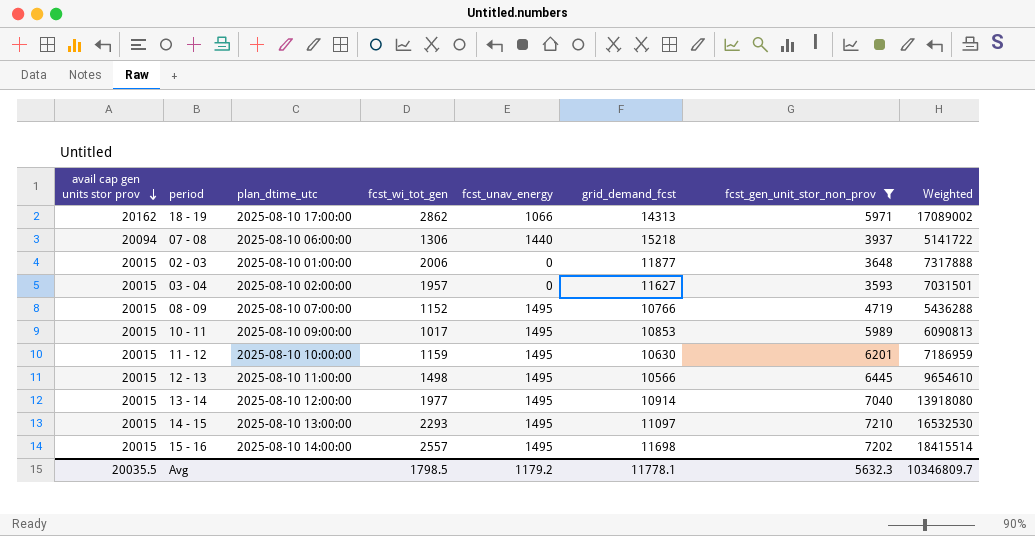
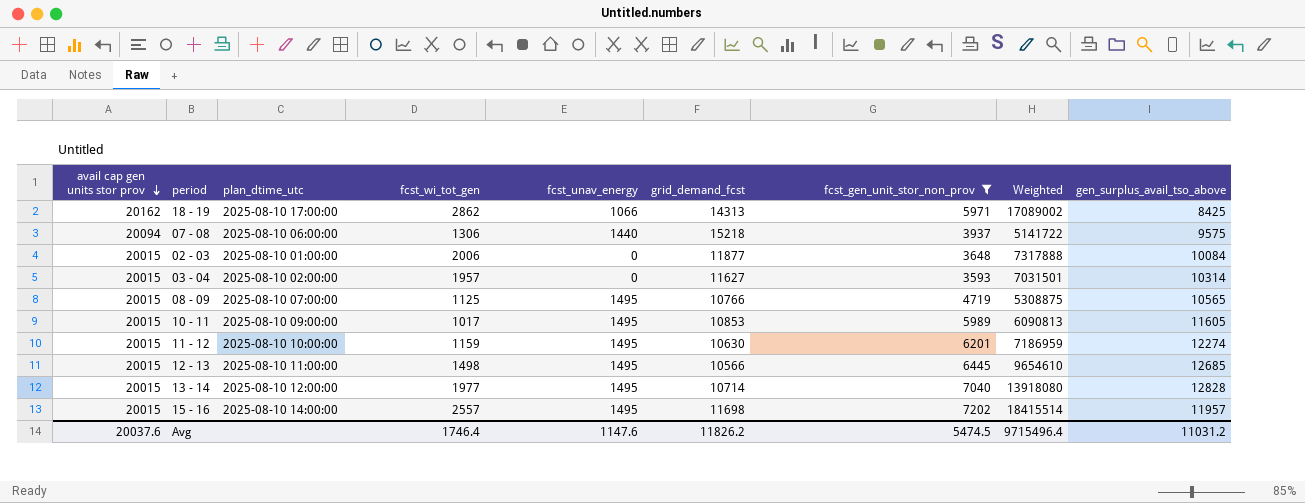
column gen_surplus_avail_tso_above | position: none -> 9
row 14 - 15: 20015 | 2025-08-10 13:00:00 | 2293 | 1495 | 11097 | 7210 | 16532530 -> none
08 - 09 | fcst_wi_tot_gen: 1152 -> 1125
08 - 09 | Weighted: 5436288 -> 5308875
13 - 14 | grid_demand_fcst: 10914 -> 10714
Avg | avail cap gen units stor prov: 20035.5 -> 20037.6
Avg | fcst_wi_tot_gen: 1798.5 -> 1746.4
Avg | fcst_unav_energy: 1179.2 -> 1147.6
Avg | grid_demand_fcst: 11778.1 -> 11826.2
Avg | fcst_gen_unit_stor_non_prov: 5632.3 -> 5474.5
Avg | Weighted: 10346809.7 -> 9715496.4

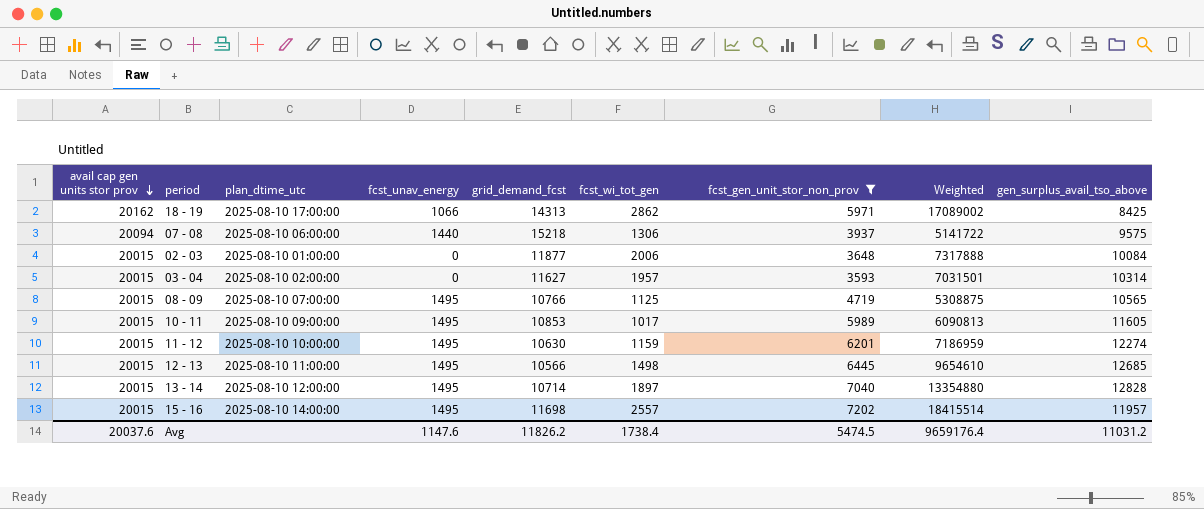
column fcst_wi_tot_gen | position: 4 -> 6
13 - 14 | fcst_wi_tot_gen: 1977 -> 1897
13 - 14 | Weighted: 13918080 -> 13354880
Avg | fcst_wi_tot_gen: 1746.4 -> 1738.4
Avg | Weighted: 9715496.4 -> 9659176.4

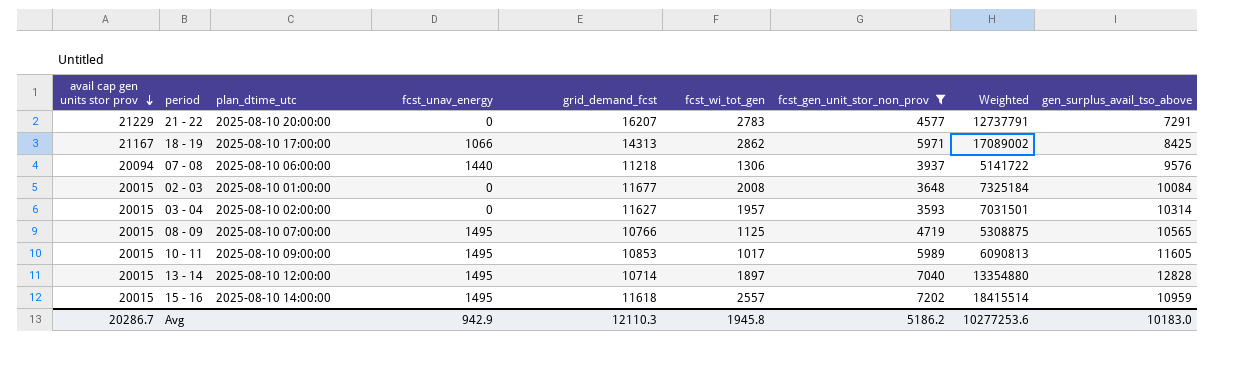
row 11 - 12: 20015 | 2025-08-10 10:00:00 | 1495 | 10630 | 1159 | 6201 | 7186959 | 12274 -> none
row 12 - 13: 20015 | 2025-08-10 11:00:00 | 1495 | 10566 | 1498 | 6445 | 9654610 | 12685 -> none
row 21 - 22: none -> 21229 | 2025-08-10 20:00:00 | 0 | 16207 | 2783 | 4577 | 12737791 | 7291
18 - 19 | avail cap gen units stor prov: 20162 -> 21167
07 - 08 | grid_demand_fcst: 15218 -> 11218
07 - 08 | gen_surplus_avail_tso_above: 9575 -> 9576
02 - 03 | grid_demand_fcst: 11877 -> 11677
02 - 03 | fcst_wi_tot_gen: 2006 -> 2008
02 - 03 | Weighted: 7317888 -> 7325184
15 - 16 | grid_demand_fcst: 11698 -> 11618
15 - 16 | gen_surplus_avail_tso_above: 11957 -> 10959
Avg | avail cap gen units stor prov: 20037.6 -> 20286.7
Avg | fcst_unav_energy: 1147.6 -> 942.9
Avg | grid_demand_fcst: 11826.2 -> 12110.3
Avg | fcst_wi_tot_gen: 1738.4 -> 1945.8
Avg | fcst_gen_unit_stor_non_prov: 5474.5 -> 5186.2
Avg | Weighted: 9659176.4 -> 10277253.6
Avg | gen_surplus_avail_tso_above: 11031.2 -> 10183.0

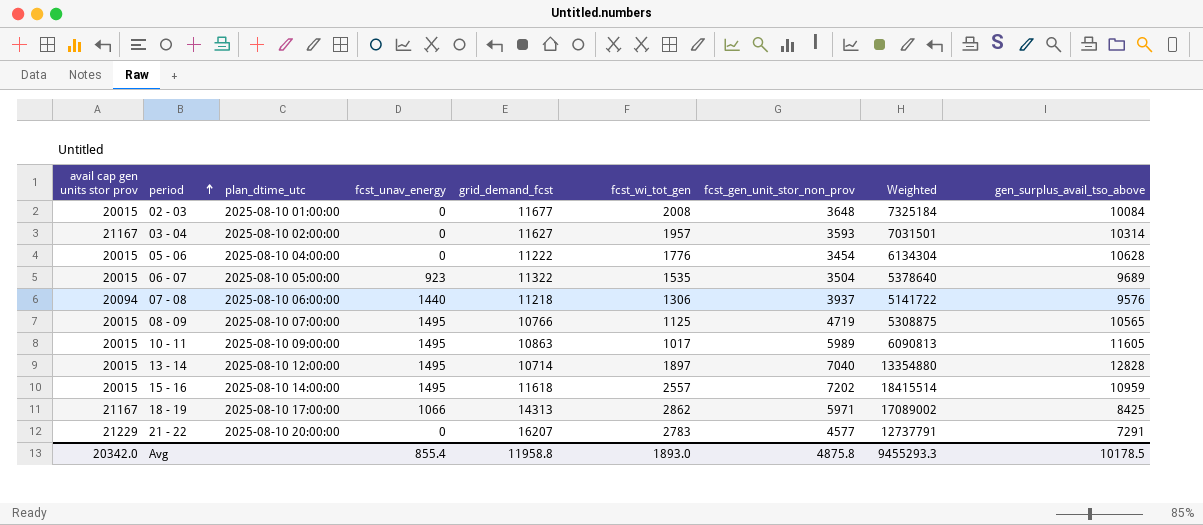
filter: fcst_gen_unit_stor_non_prov >= 3593 -> none
row order: avail cap gen units stor prov descending -> period ascending
03 - 04 | avail cap gen units stor prov: 20015 -> 21167
10 - 11 | grid_demand_fcst: 10853 -> 10863
Avg | avail cap gen units stor prov: 20286.7 -> 20342.0
Avg | fcst_unav_energy: 942.9 -> 855.4
Avg | grid_demand_fcst: 12110.3 -> 11958.8
Avg | fcst_wi_tot_gen: 1945.8 -> 1893.0
Avg | fcst_gen_unit_stor_non_prov: 5186.2 -> 4875.8
Avg | Weighted: 10277253.6 -> 9455293.3
Avg | gen_surplus_avail_tso_above: 10183.0 -> 10178.5

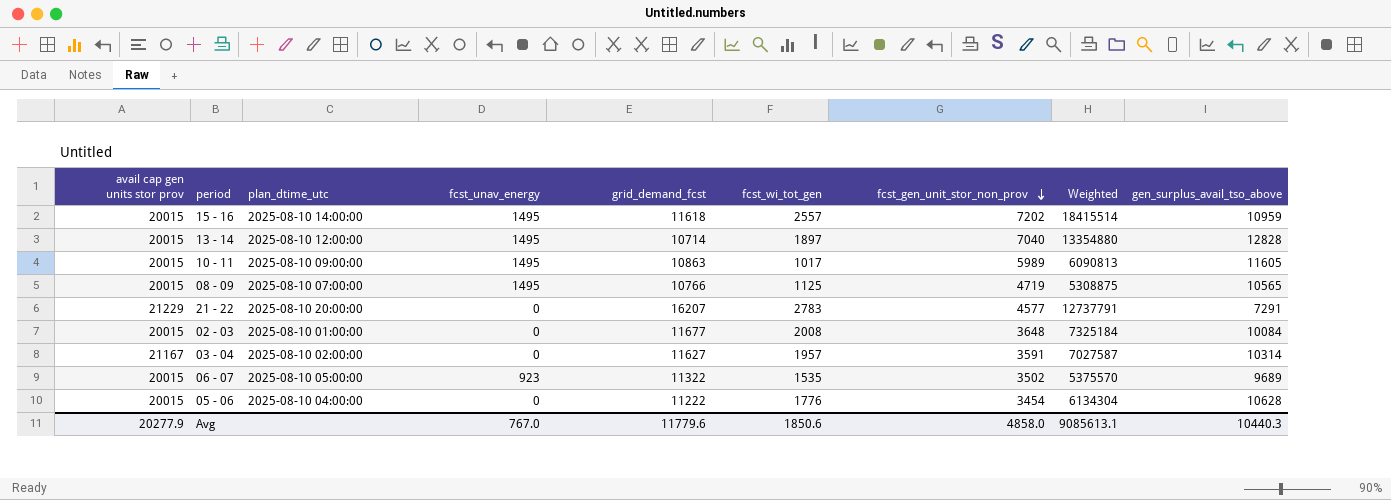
row order: period ascending -> fcst_gen_unit_stor_non_prov descending
row 07 - 08: 20094 | 2025-08-10 06:00:00 | 1440 | 11218 | 1306 | 3937 | 5141722 | 9576 -> none
row 18 - 19: 21167 | 2025-08-10 17:00:00 | 1066 | 14313 | 2862 | 5971 | 17089002 | 8425 -> none
03 - 04 | fcst_gen_unit_stor_non_prov: 3593 -> 3591
03 - 04 | Weighted: 7031501 -> 7027587
06 - 07 | fcst_gen_unit_stor_non_prov: 3504 -> 3502
06 - 07 | Weighted: 5378640 -> 5375570
Avg | avail cap gen units stor prov: 20342.0 -> 20277.9
Avg | fcst_unav_energy: 855.4 -> 767.0
Avg | grid_demand_fcst: 11958.8 -> 11779.6
Avg | fcst_wi_tot_gen: 1893.0 -> 1850.6
Avg | fcst_gen_unit_stor_non_prov: 4875.8 -> 4858.0
Avg | Weighted: 9455293.3 -> 9085613.1
Avg | gen_surplus_avail_tso_above: 10178.5 -> 10440.3

